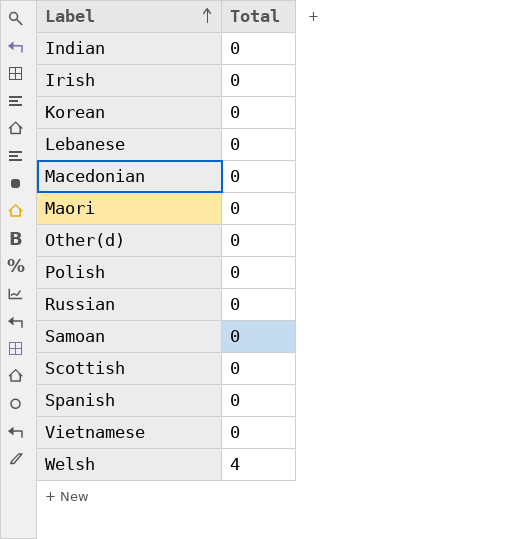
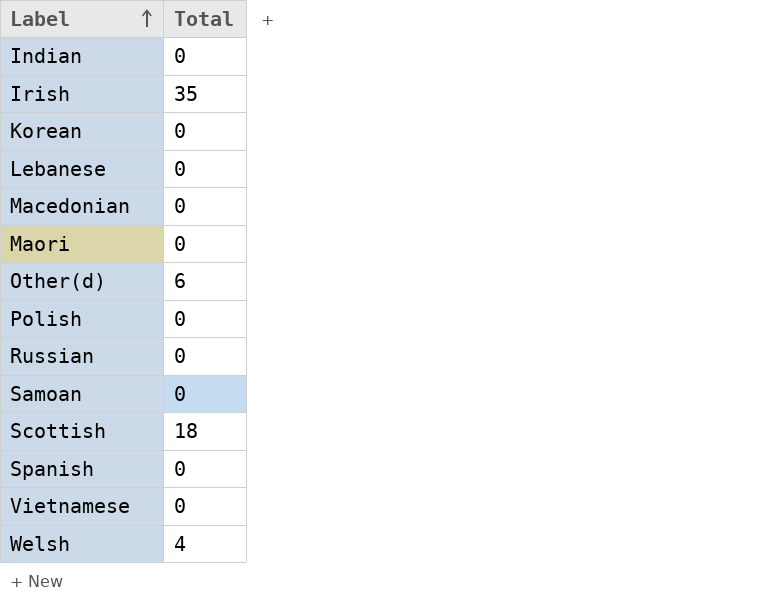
Irish | Total: 0 -> 35
Other(d) | Total: 0 -> 6
Scottish | Total: 0 -> 18

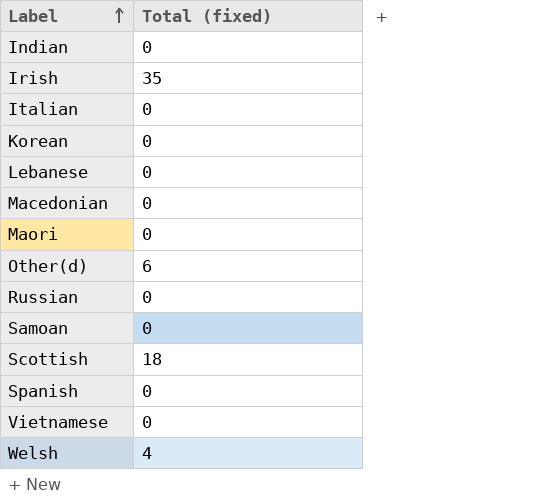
column name: Total -> Total (fixed)
row Polish: 0 -> none
row Italian: none -> 0

